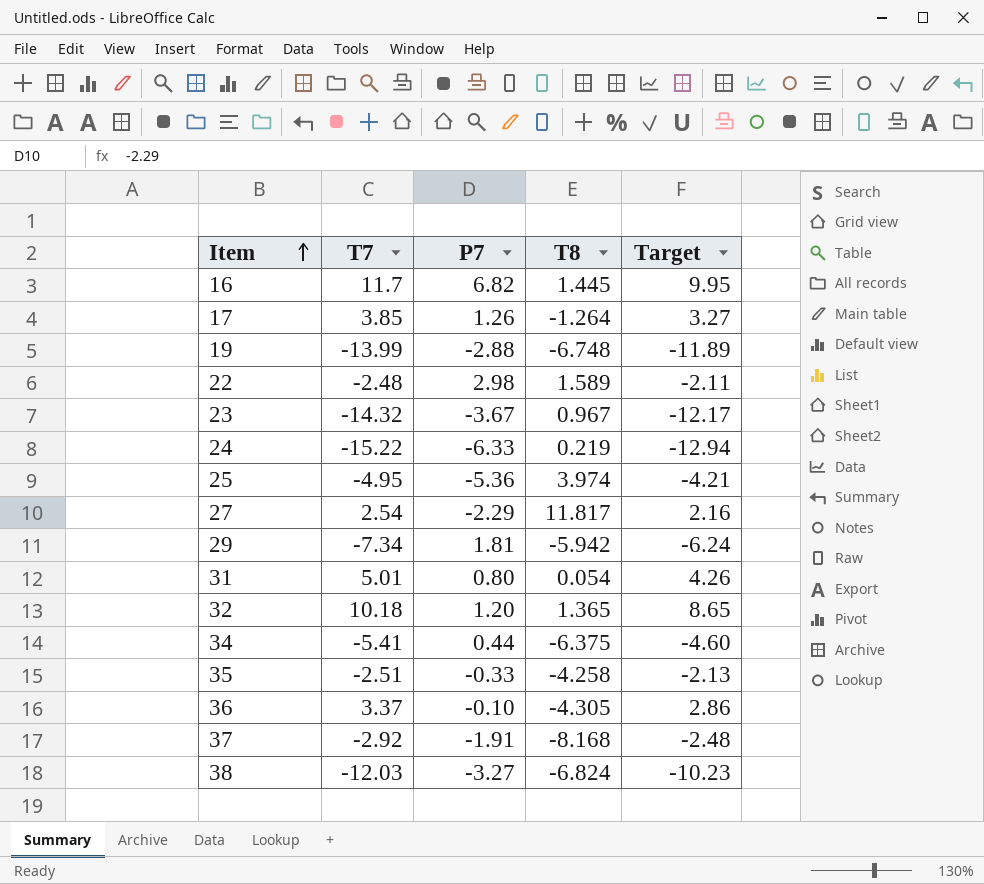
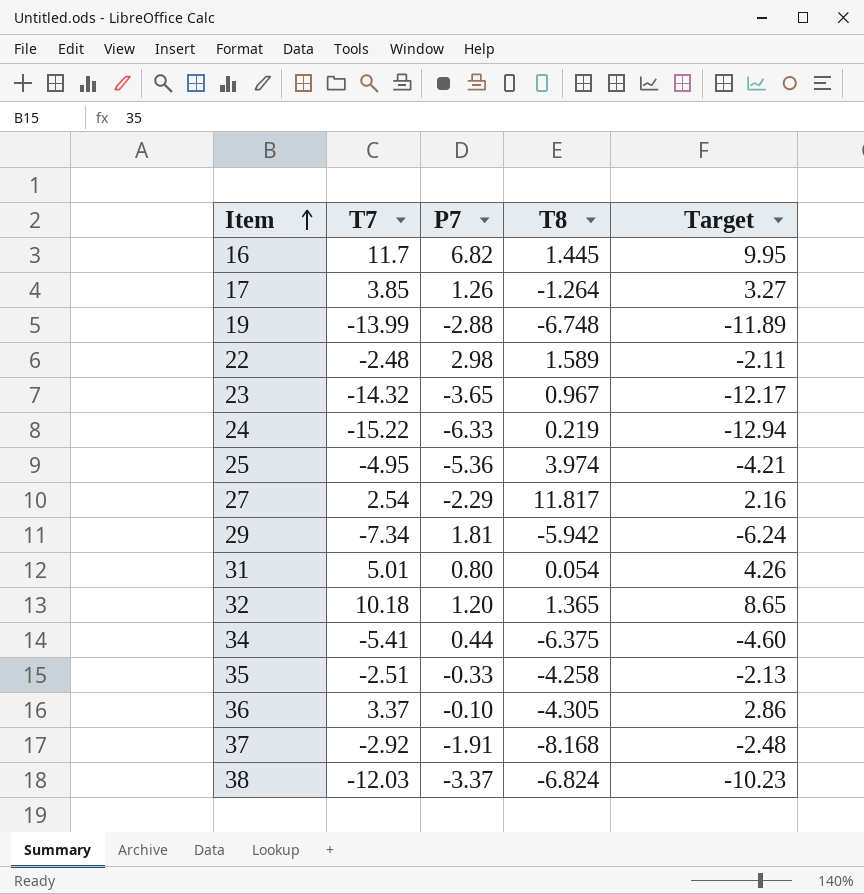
23 | P7: -3.67 -> -3.65
38 | P7: -3.27 -> -3.37

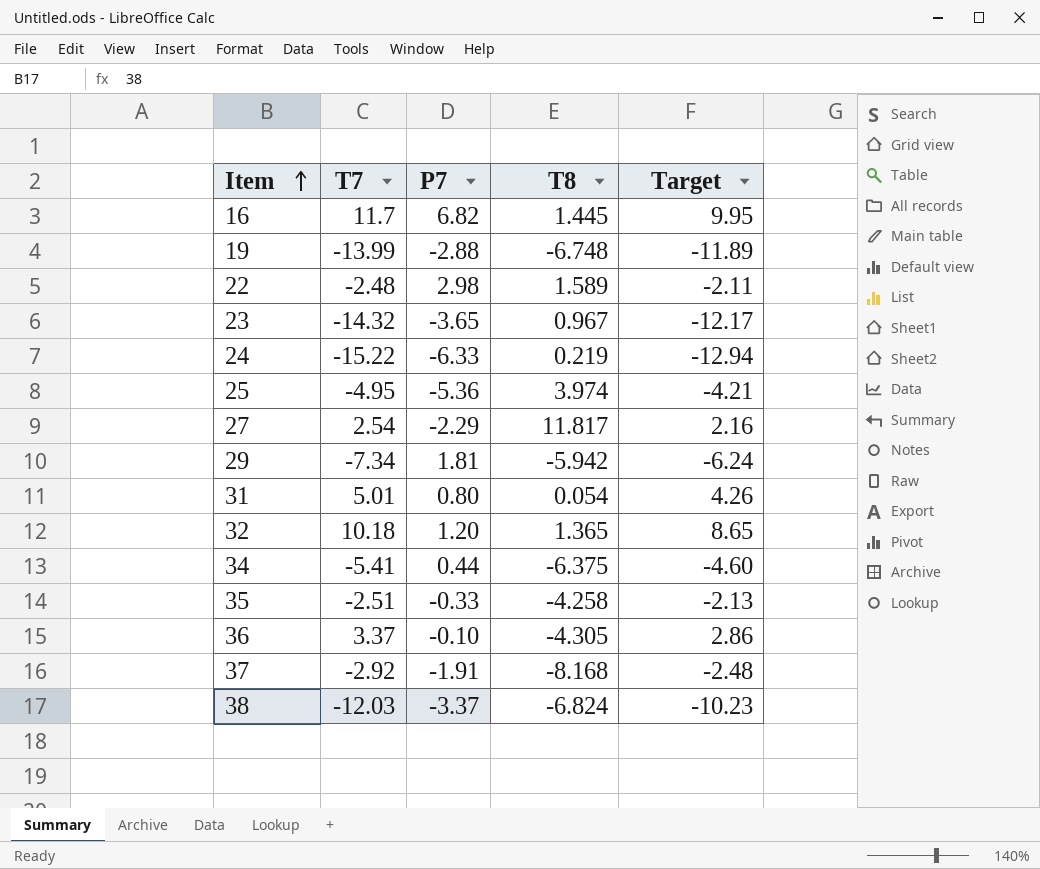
row 17: 3.85 | 1.26 | -1.264 | 3.27 -> none

